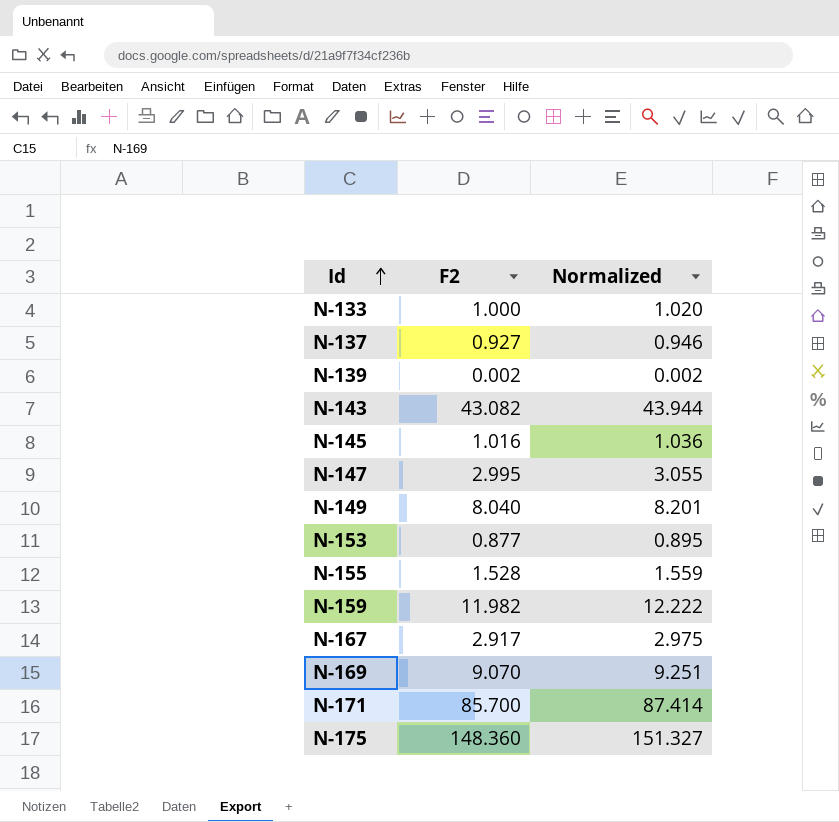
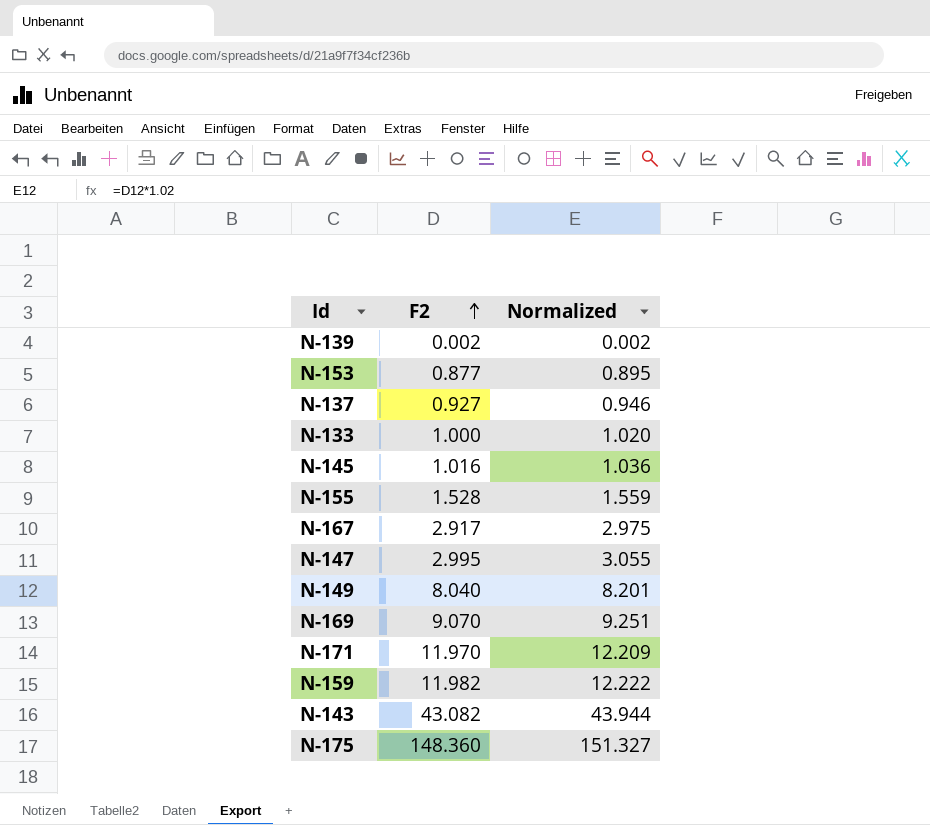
row order: Id ascending -> F2 ascending
N-171 | F2: 85.700 -> 11.970
N-171 | Normalized: 87.414 -> 12.209

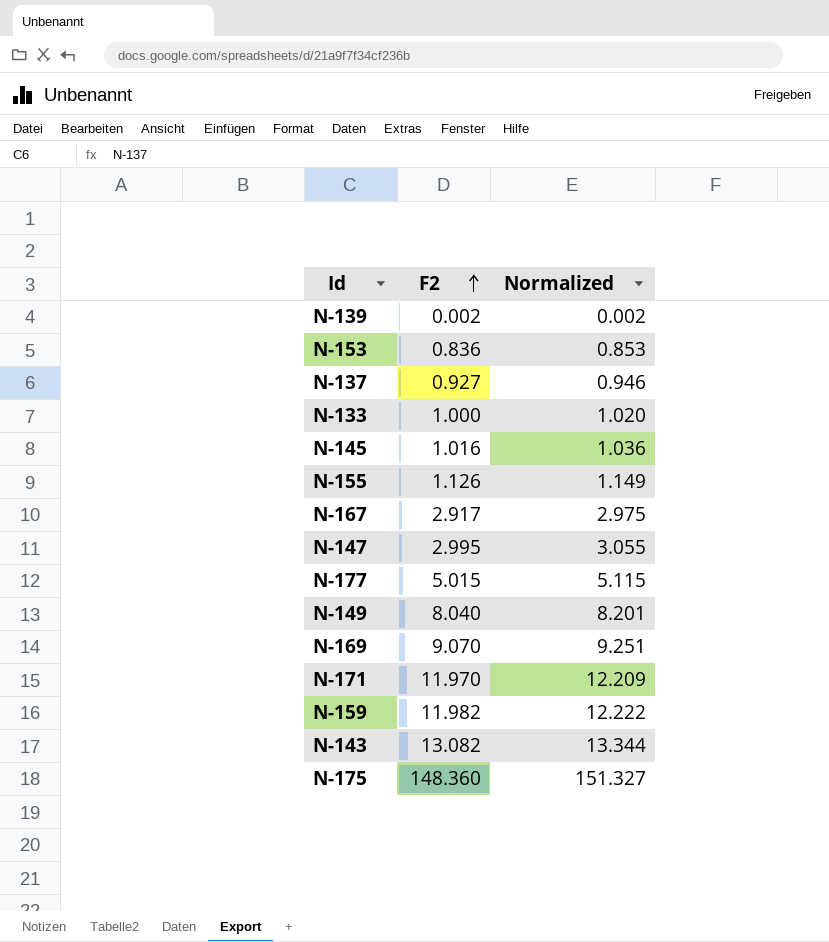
N-153 | F2: 0.877 -> 0.836
N-153 | Normalized: 0.895 -> 0.853
N-155 | F2: 1.528 -> 1.126
N-155 | Normalized: 1.559 -> 1.149
row N-177: none -> 5.015 | 5.115
N-143 | F2: 43.082 -> 13.082
N-143 | Normalized: 43.944 -> 13.344

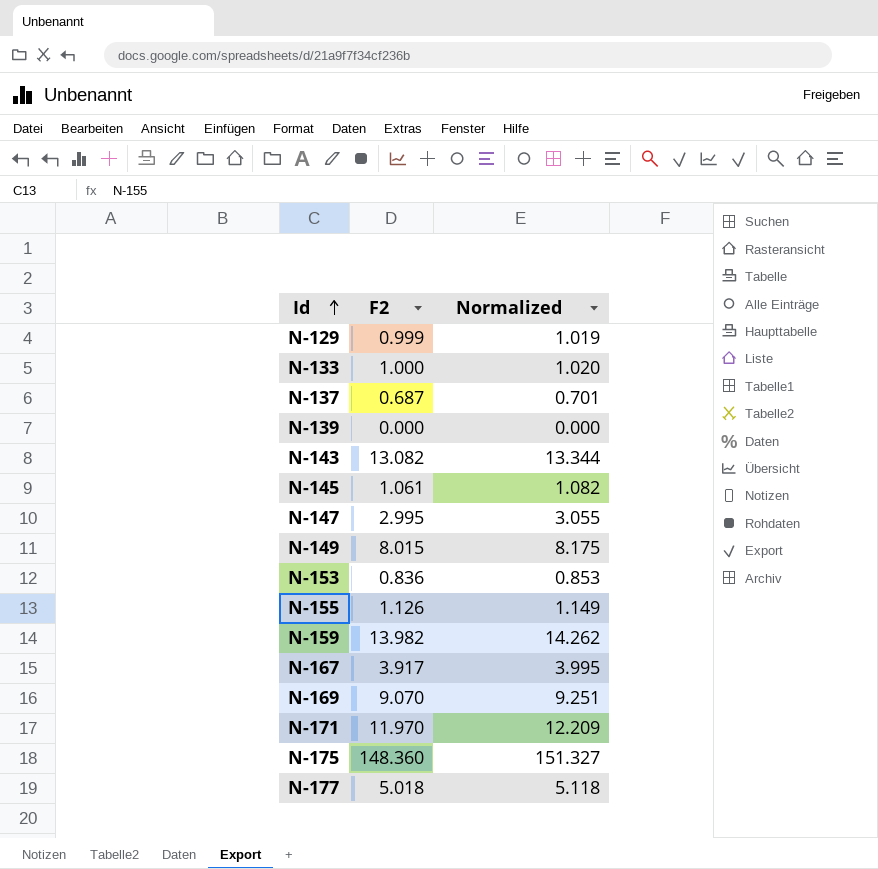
row order: F2 ascending -> Id ascending
row N-129: none -> 0.999 | 1.019
N-137 | F2: 0.927 -> 0.687
N-137 | Normalized: 0.946 -> 0.701
N-139 | F2: 0.002 -> 0.000
N-139 | Normalized: 0.002 -> 0.000
N-145 | F2: 1.016 -> 1.061
N-145 | Normalized: 1.036 -> 1.082
N-149 | F2: 8.040 -> 8.015
N-149 | Normalized: 8.201 -> 8.175
N-159 | F2: 11.982 -> 13.982
N-159 | Normalized: 12.222 -> 14.262
N-167 | F2: 2.917 -> 3.917
N-167 | Normalized: 2.975 -> 3.995
N-177 | F2: 5.015 -> 5.018
N-177 | Normalized: 5.115 -> 5.118

